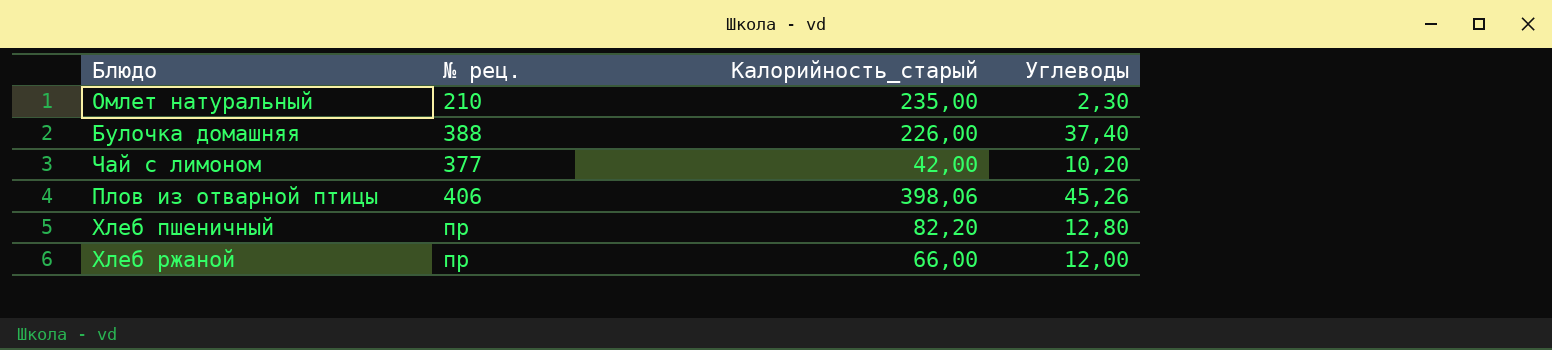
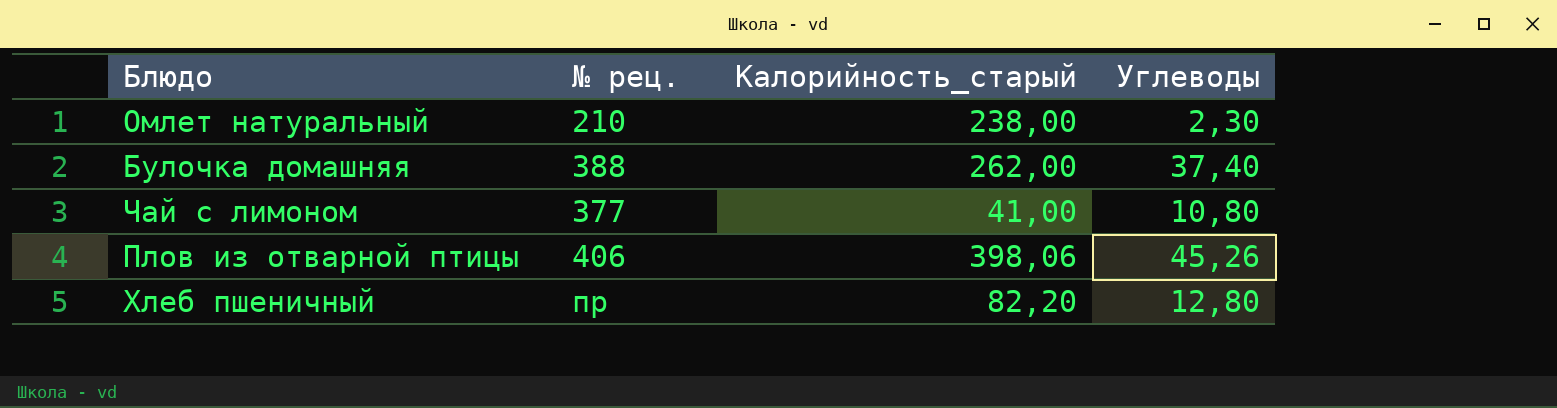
row Хлеб ржаной: пр | 66,00 | 12,00 -> none
Омлет натуральный | Калорийность_старый: 235,00 -> 238,00
Булочка домашняя | Калорийность_старый: 226,00 -> 262,00
Чай с лимоном | Калорийность_старый: 42,00 -> 41,00
Чай с лимоном | Углеводы: 10,20 -> 10,80

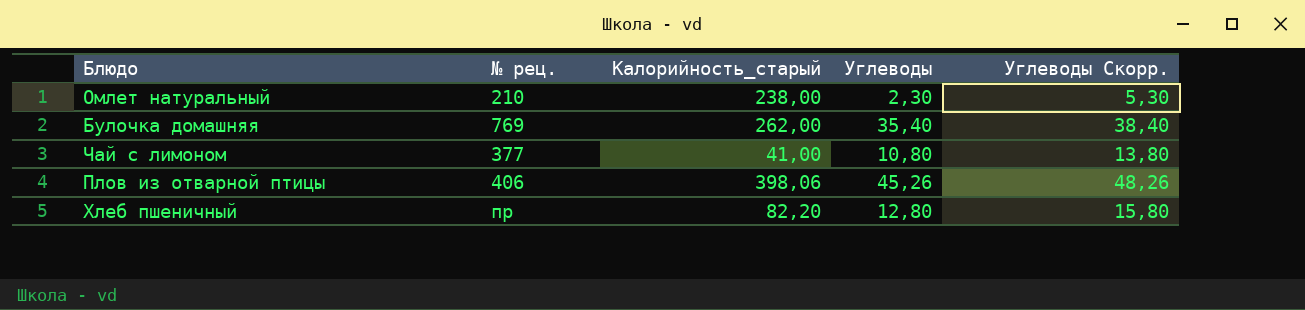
column Углеводы Скорр. | formula: none -> [Углеводы] + 3
Булочка домашняя | № рец.: 388 -> 769
Булочка домашняя | Углеводы: 37,40 -> 35,40

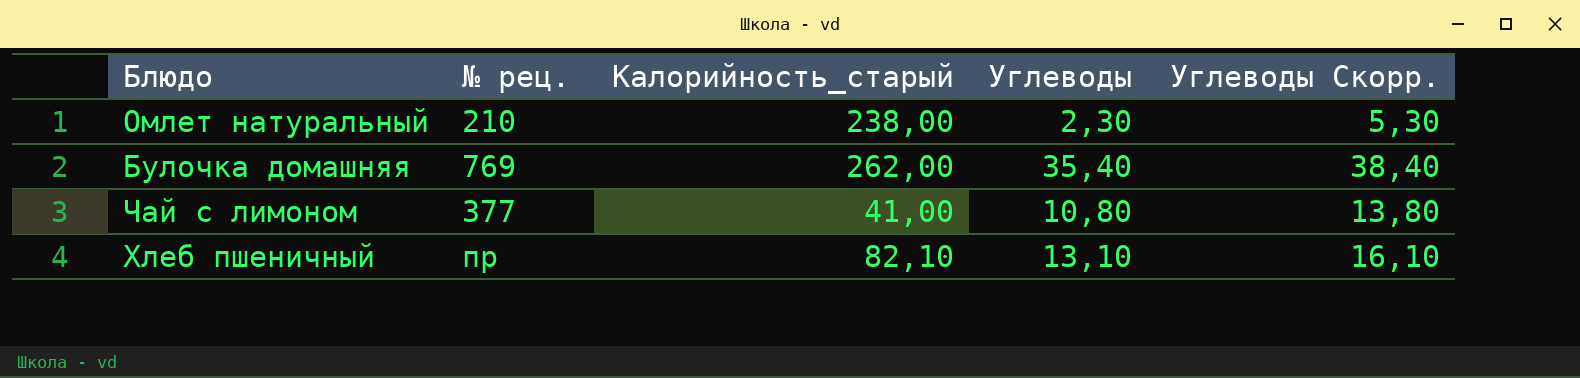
row Плов из отварной птицы: 406 | 398,06 | 45,26 | 48,26 -> none
Хлеб пшеничный | Калорийность_старый: 82,20 -> 82,10
Хлеб пшеничный | Углеводы: 12,80 -> 13,10
Хлеб пшеничный | Углеводы Скорр.: 15,80 -> 16,10

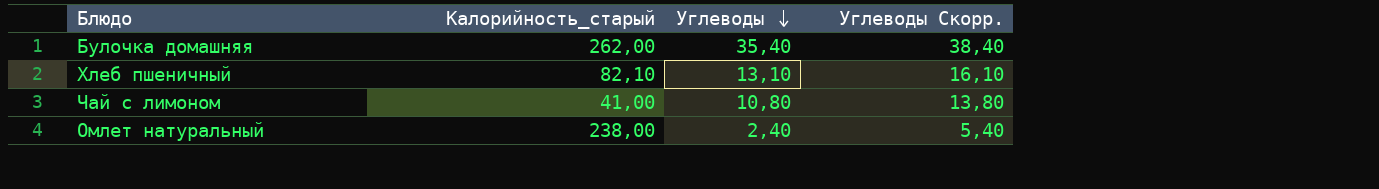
row order: none -> Углеводы descending
column № рец. | position: 2 -> none
Омлет натуральный | Углеводы: 2,30 -> 2,40
Омлет натуральный | Углеводы Скорр.: 5,30 -> 5,40

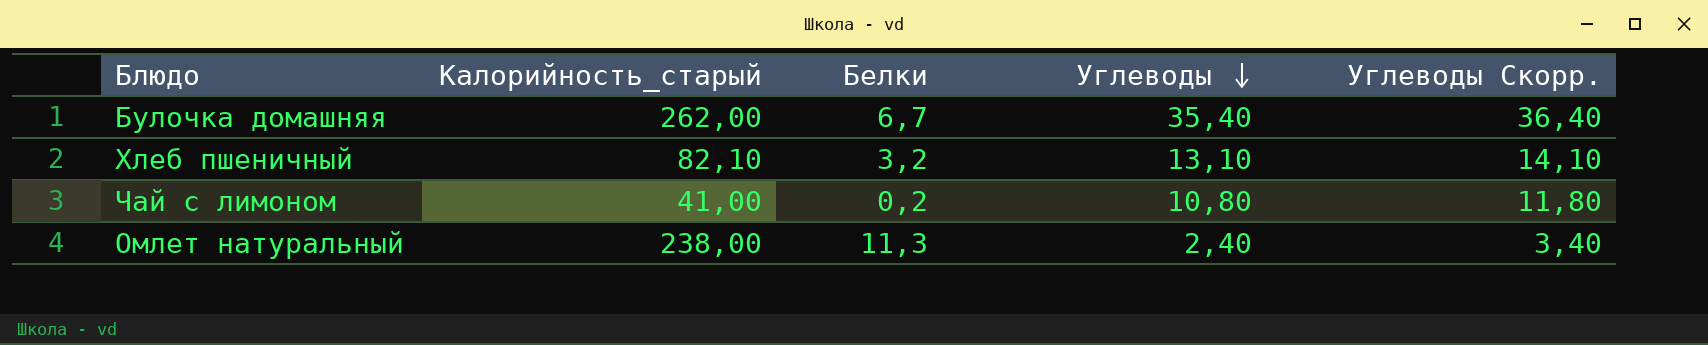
column Белки | position: none -> 3
column Углеводы Скорр. | formula: [Углеводы] + 3 -> [Углеводы] + 1

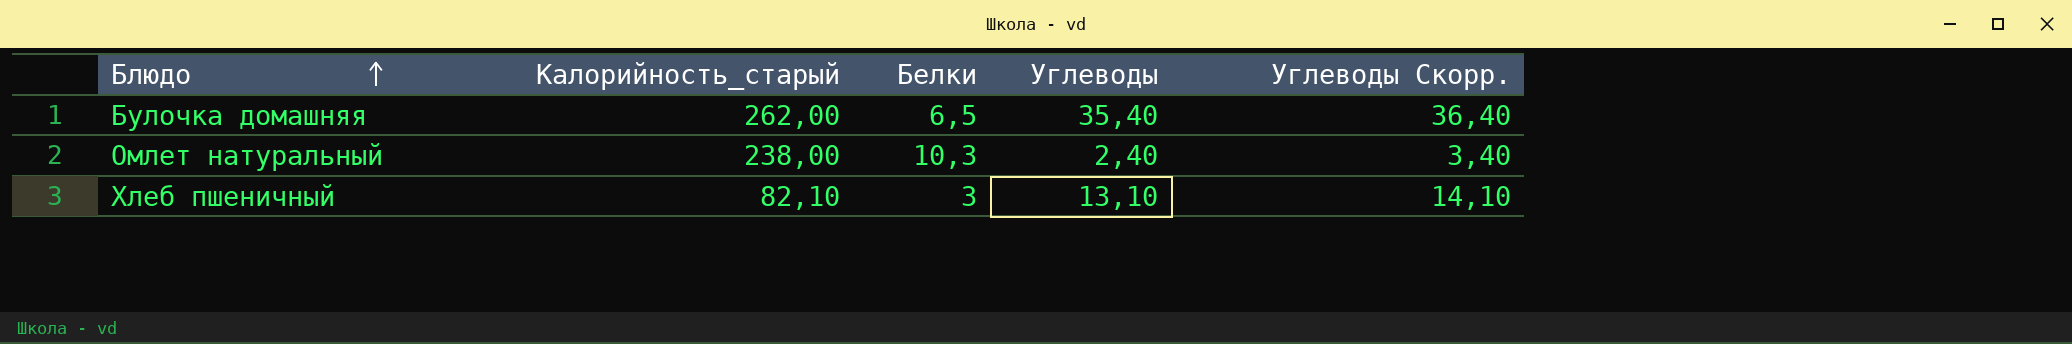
row order: Углеводы descending -> Блюдо ascending
row Чай с лимоном: 41,00 | 0,2 | 10,80 | 11,80 -> none
Булочка домашняя | Белки: 6,7 -> 6,5
Омлет натуральный | Белки: 11,3 -> 10,3
Хлеб пшеничный | Белки: 3,2 -> 3

